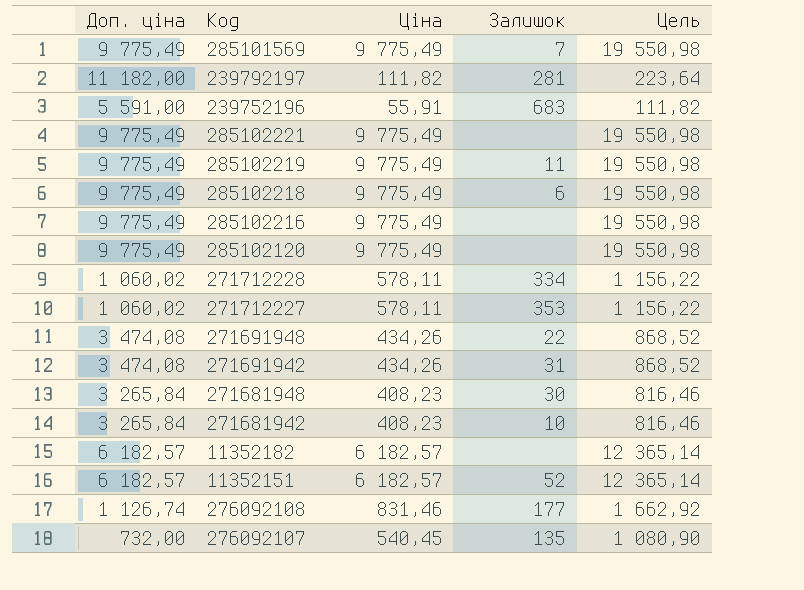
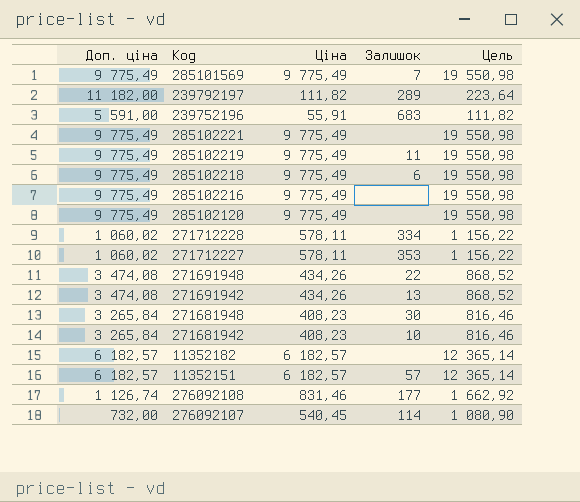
239792197 | Залишок: 281 -> 289
271691942 | Залишок: 31 -> 13
11352151 | Залишок: 52 -> 57
276092107 | Залишок: 135 -> 114

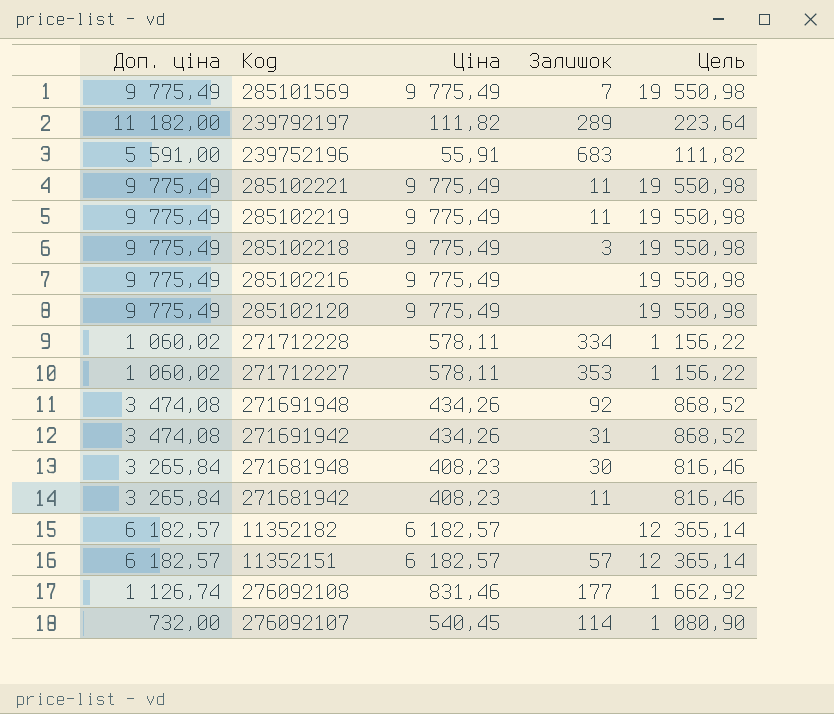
285102221 | Залишок: none -> 11
285102218 | Залишок: 6 -> 3
271691948 | Залишок: 22 -> 92
271691942 | Залишок: 13 -> 31
271681942 | Залишок: 10 -> 11

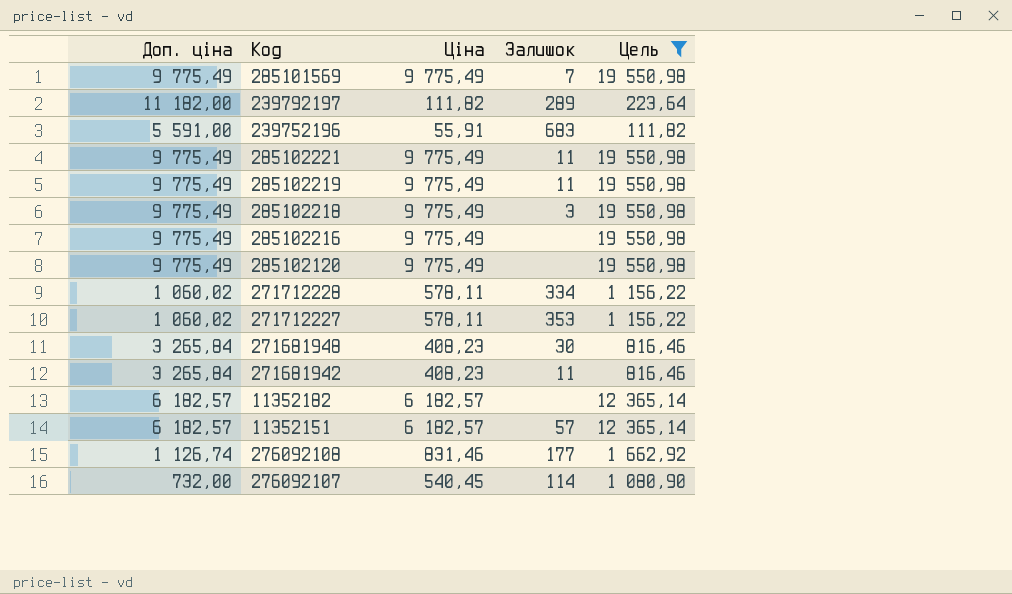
filter: none -> Цель != 868,52

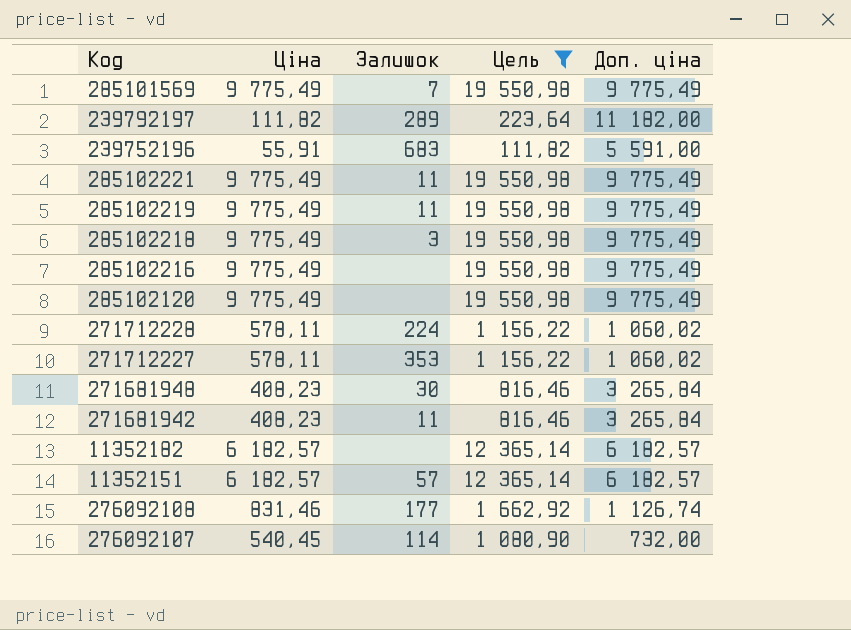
column Доп. ціна | position: 1 -> 5
271712228 | Залишок: 334 -> 224

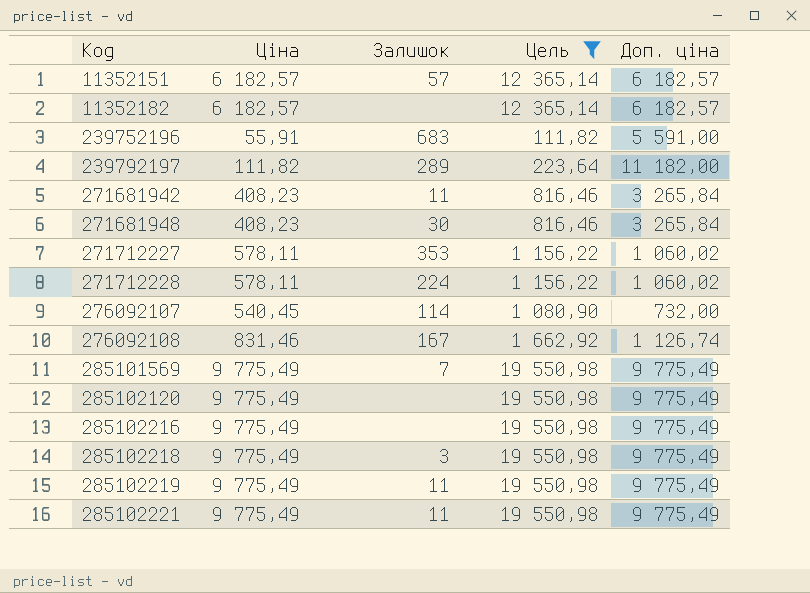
row order: none -> Код ascending
276092108 | Залишок: 177 -> 167

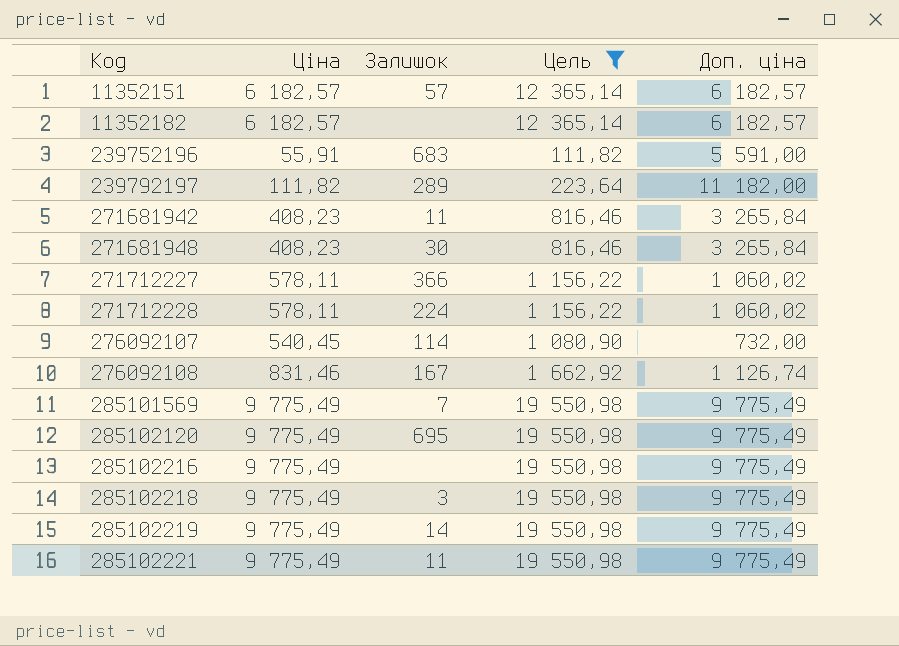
271712227 | Залишок: 353 -> 366
285102120 | Залишок: none -> 695
285102219 | Залишок: 11 -> 14

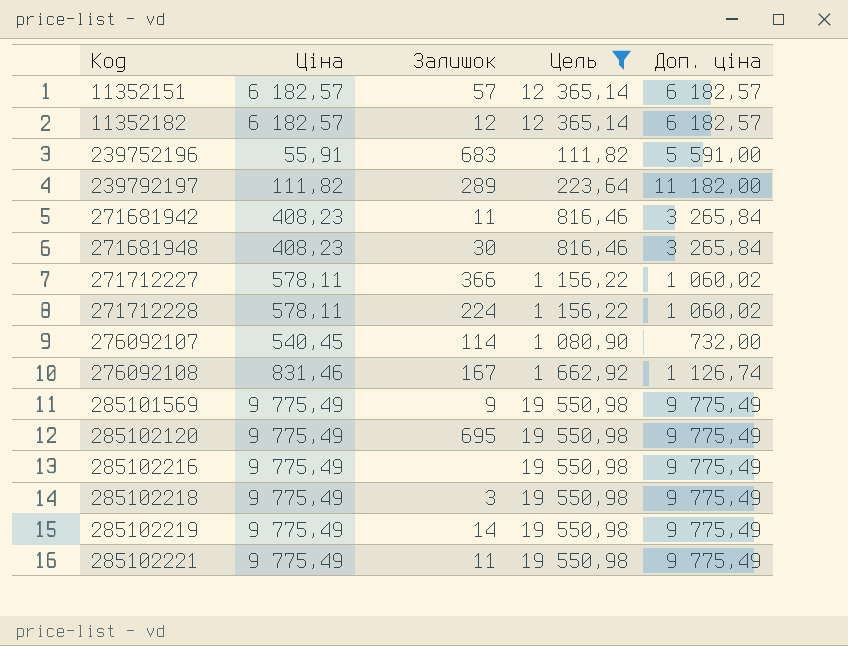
11352182 | Залишок: none -> 12
285101569 | Залишок: 7 -> 9

